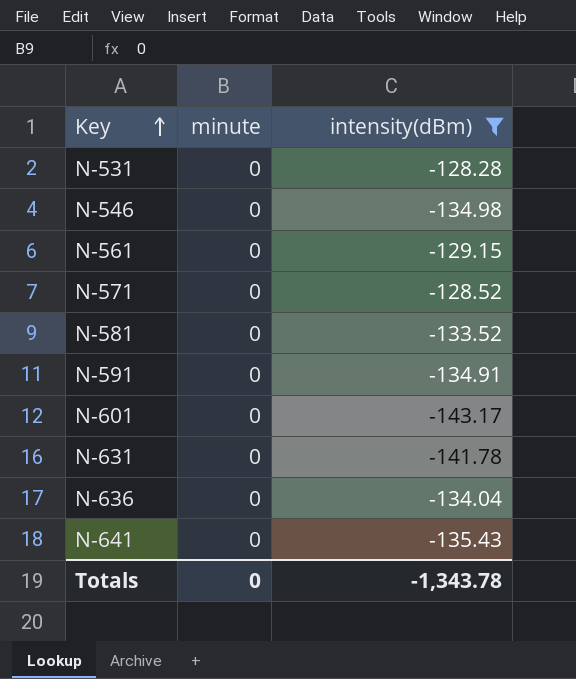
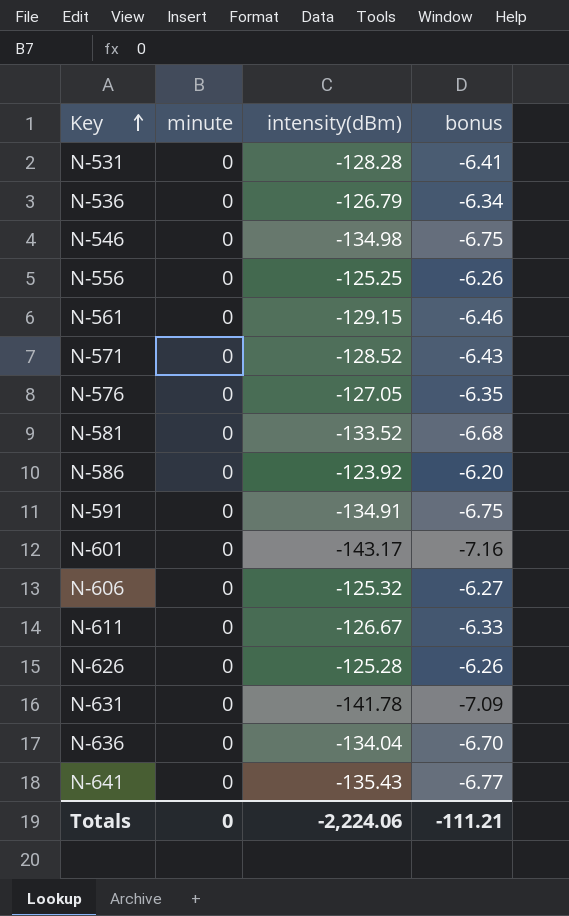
filter: intensity(dBm) <= -128.28 -> none
column bonus | formula: none -> [intensity(dBm)] * 0.05
Totals | intensity(dBm): -1,343.78 -> -2,224.06

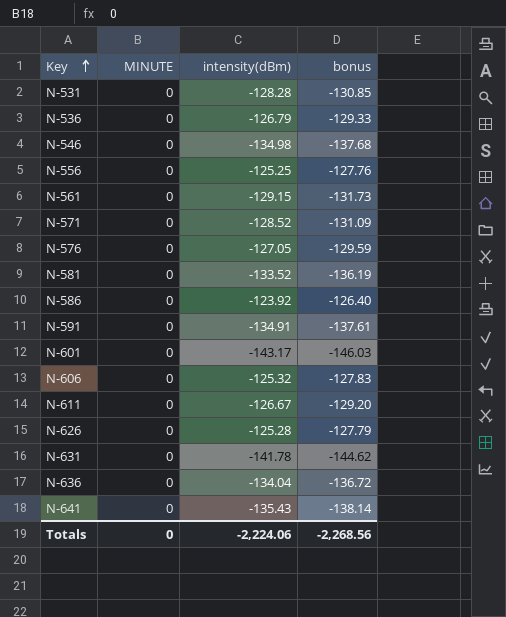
column name: minute -> MINUTE
column bonus | formula: [intensity(dBm)] * 0.05 -> [intensity(dBm)] * 1.02
Totals | bonus: -111.21 -> -2,268.56

